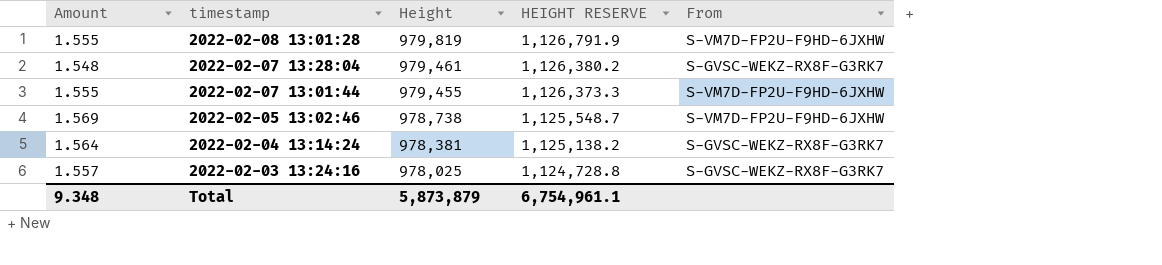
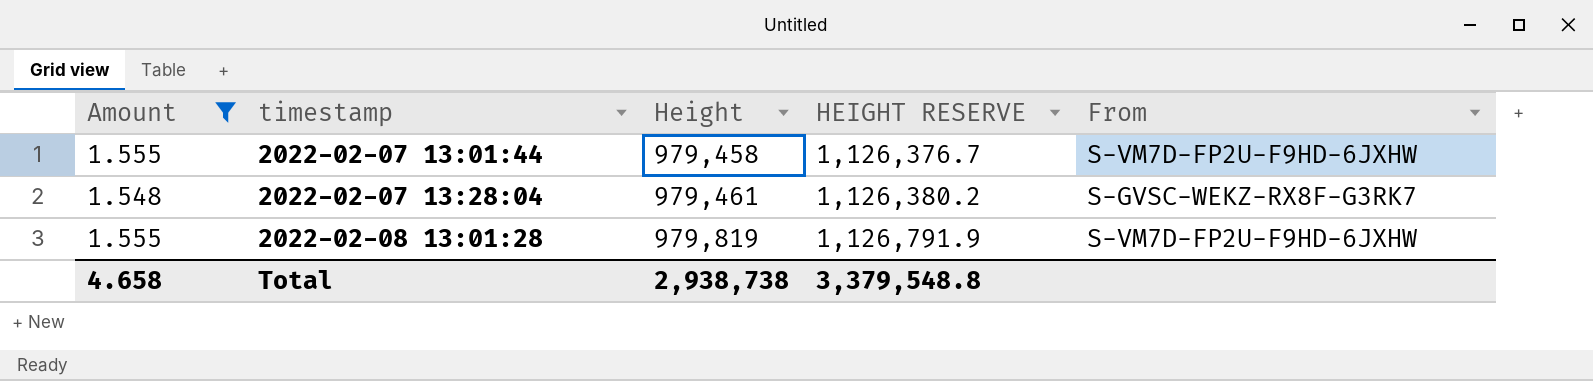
filter: none -> Amount <= 1.555
row order: timestamp descending -> timestamp ascending
2022-02-07 13:01:44 | Height: 979,455 -> 979,458
2022-02-07 13:01:44 | HEIGHT RESERVE: 1,126,373.3 -> 1,126,376.7
Total | Amount: 9.348 -> 4.658
Total | Height: 5,873,879 -> 2,938,738
Total | HEIGHT RESERVE: 6,754,961.1 -> 3,379,548.8

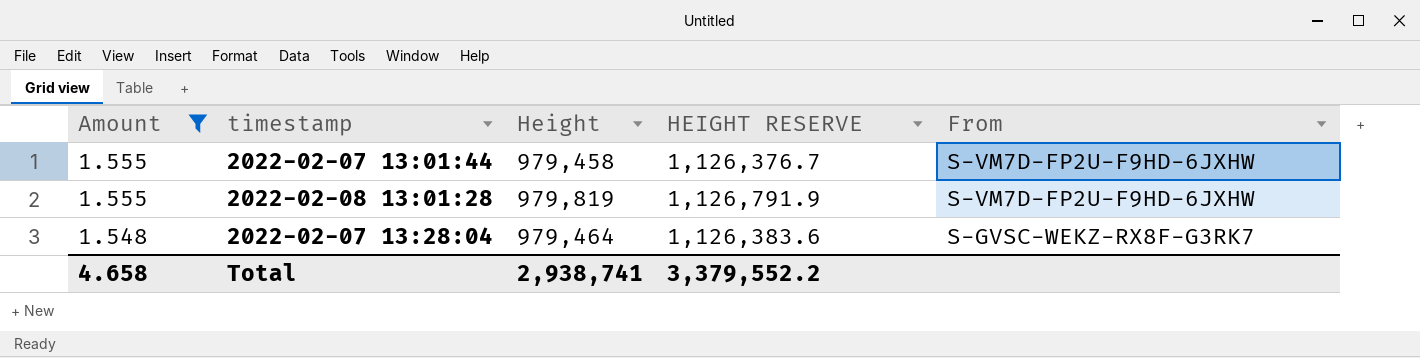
row order: timestamp ascending -> Amount descending
2022-02-07 13:28:04 | Height: 979,461 -> 979,464
2022-02-07 13:28:04 | HEIGHT RESERVE: 1,126,380.2 -> 1,126,383.6
Total | Height: 2,938,738 -> 2,938,741
Total | HEIGHT RESERVE: 3,379,548.8 -> 3,379,552.2

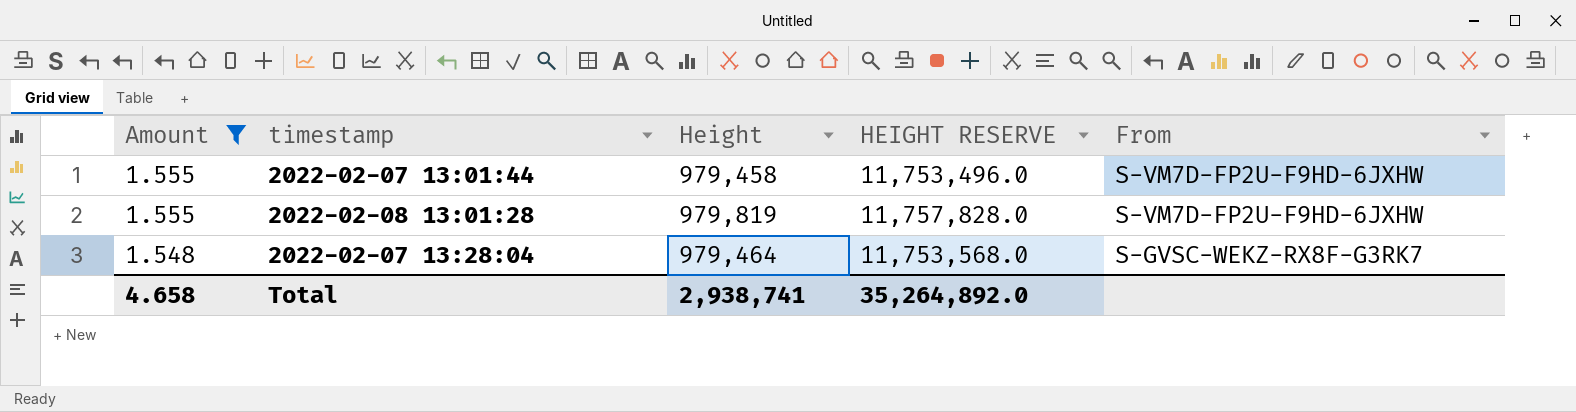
column HEIGHT RESERVE | formula: [Height] * 1.15 -> [Height] * 12
Total | HEIGHT RESERVE: 3,379,552.2 -> 35,264,892.0

